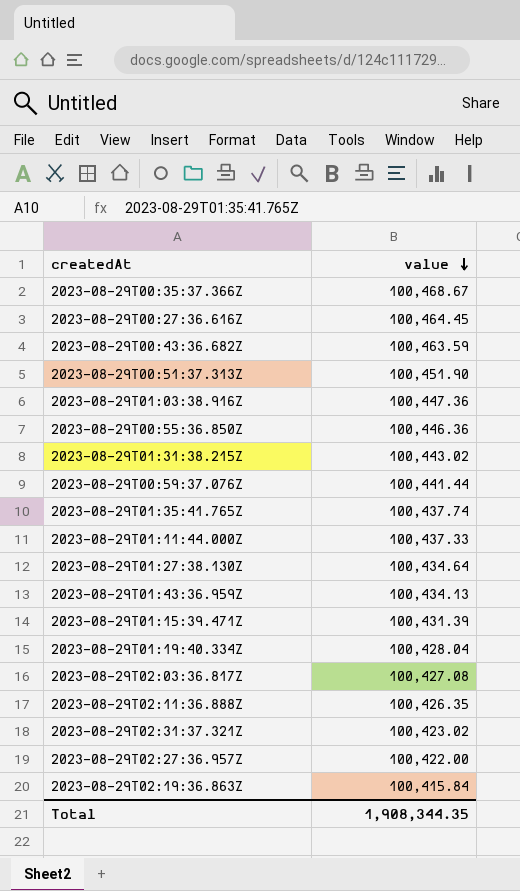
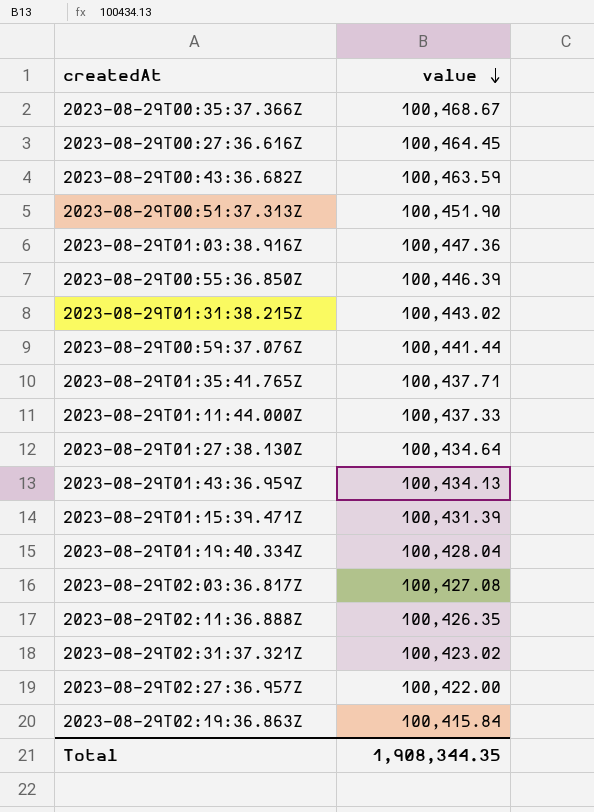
2023-08-29T00:55:36.850Z | value: 100,446.36 -> 100,446.39
2023-08-29T01:35:41.765Z | value: 100,437.74 -> 100,437.71

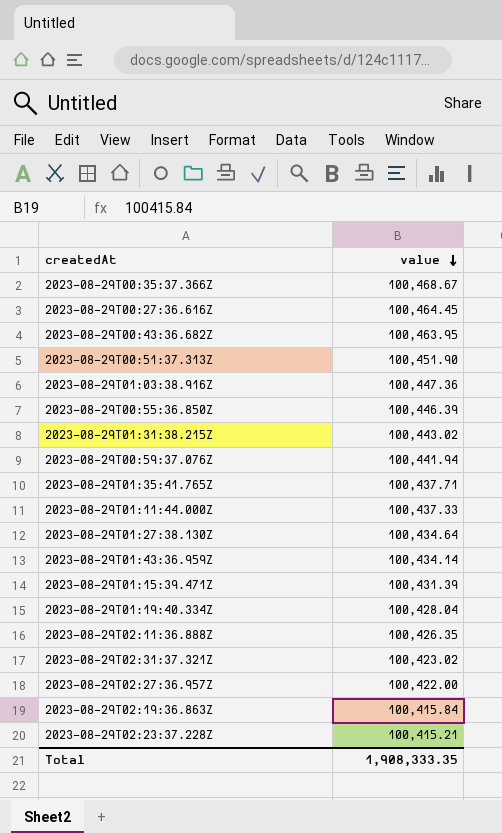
row 2023-08-29T02:03:36.817Z: 100,427.08 -> none
2023-08-29T00:43:36.682Z | value: 100,463.59 -> 100,463.95
2023-08-29T00:59:37.076Z | value: 100,441.44 -> 100,441.94
2023-08-29T01:43:36.959Z | value: 100,434.13 -> 100,434.14
row 2023-08-29T02:23:37.228Z: none -> 100,415.21
Total | value: 1,908,344.35 -> 1,908,333.35

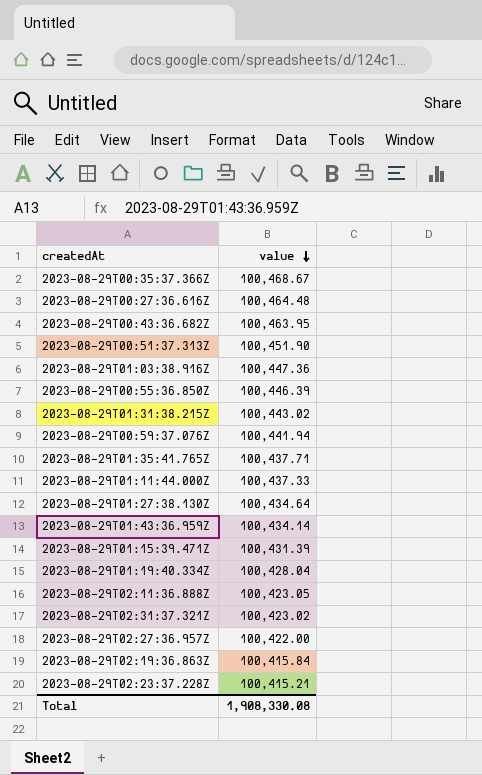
2023-08-29T00:27:36.616Z | value: 100,464.45 -> 100,464.48
2023-08-29T02:11:36.888Z | value: 100,426.35 -> 100,423.05
Total | value: 1,908,333.35 -> 1,908,330.08

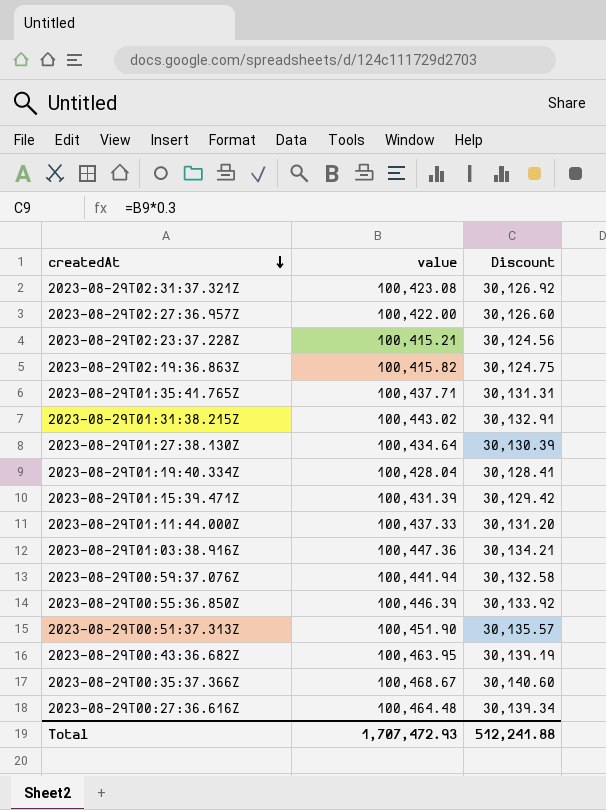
row order: value descending -> createdAt descending
column Discount | formula: none -> [value] * 0.3
row 2023-08-29T01:43:36.959Z: 100,434.14 -> none
row 2023-08-29T02:11:36.888Z: 100,423.05 -> none
2023-08-29T02:31:37.321Z | value: 100,423.02 -> 100,423.08
2023-08-29T02:19:36.863Z | value: 100,415.84 -> 100,415.82
Total | value: 1,908,330.08 -> 1,707,472.93

